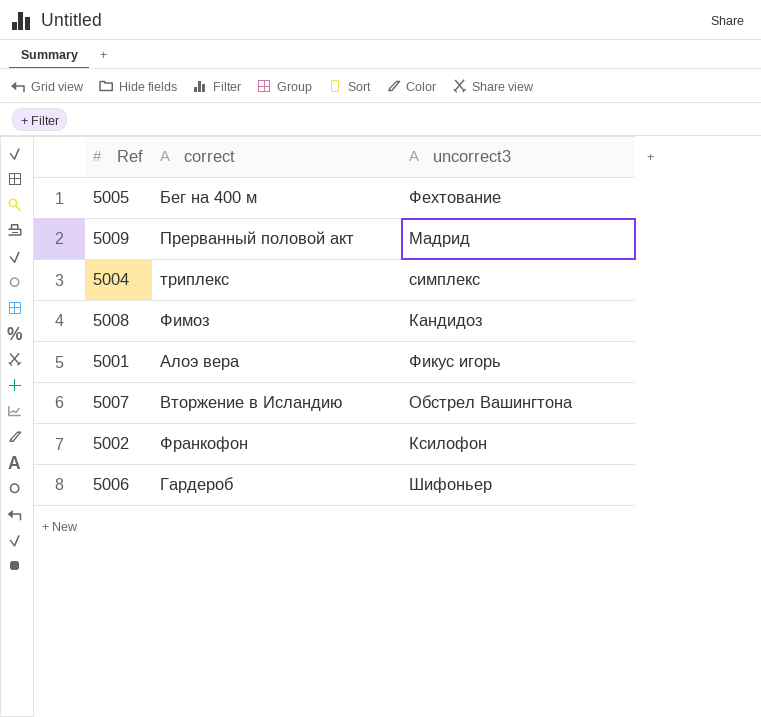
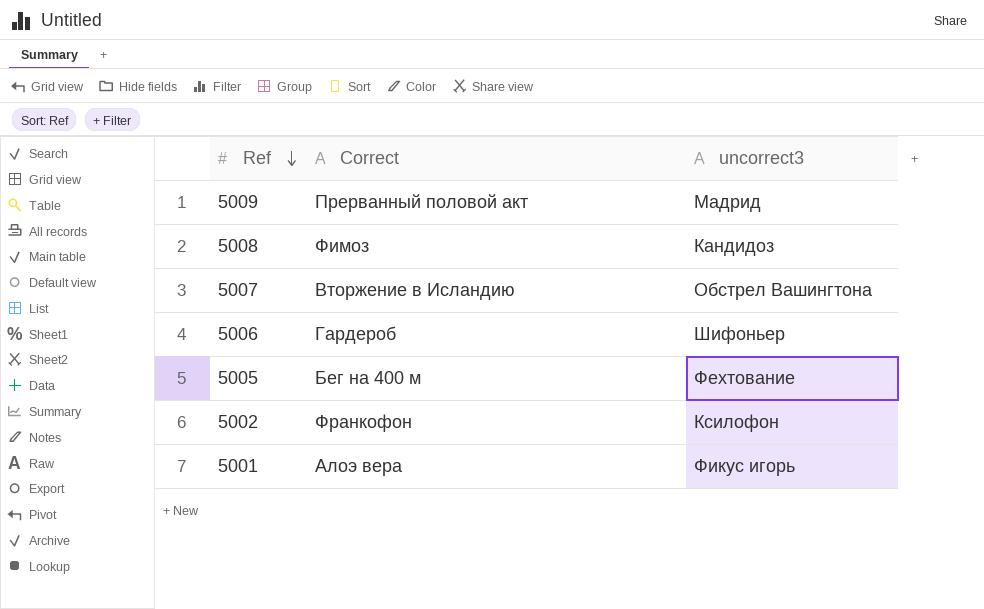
row order: none -> Ref descending
column name: correct -> Correct
row 5004: триплекс | симплекс -> none

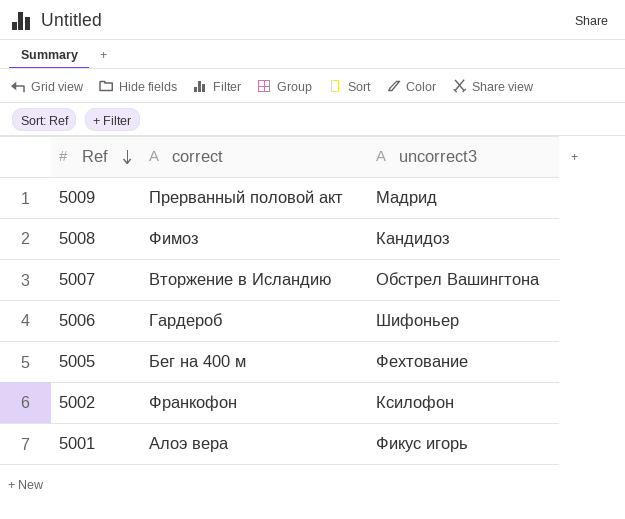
column name: Correct -> correct

